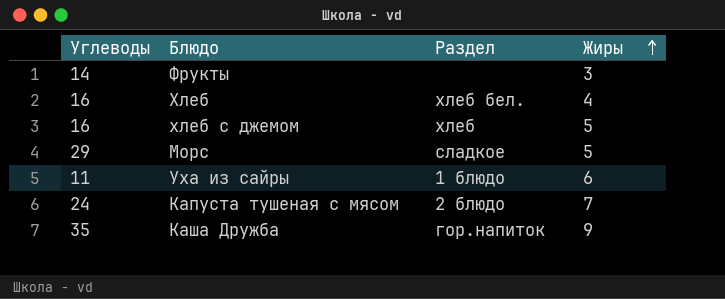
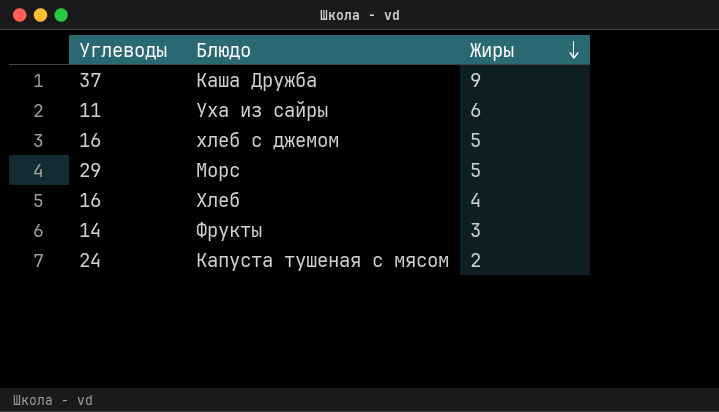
row order: Жиры ascending -> Жиры descending
column Раздел | position: 3 -> none
Каша Дружба | Углеводы: 35 -> 37
Капуста тушеная с мясом | Жиры: 7 -> 2

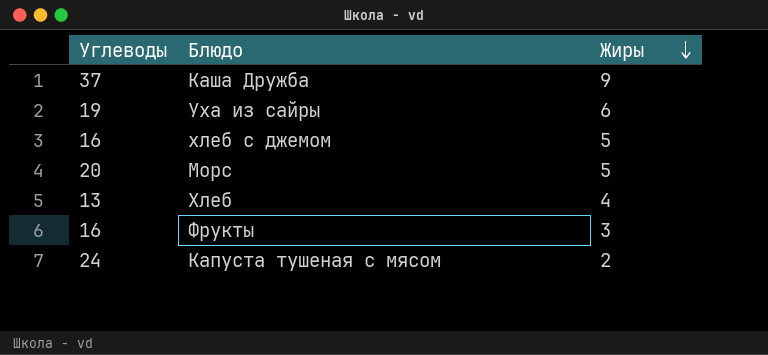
Уха из сайры | Углеводы: 11 -> 19
Морс | Углеводы: 29 -> 20
Хлеб | Углеводы: 16 -> 13
Фрукты | Углеводы: 14 -> 16

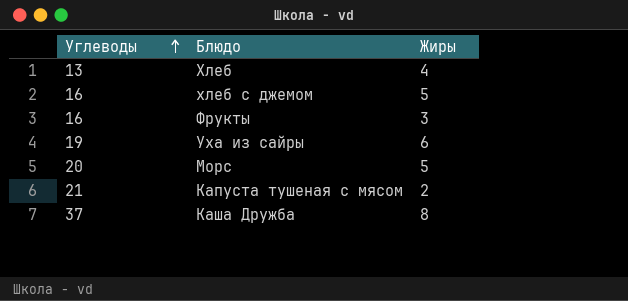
row order: Жиры descending -> Углеводы ascending
Капуста тушеная с мясом | Углеводы: 24 -> 21
Каша Дружба | Жиры: 9 -> 8

